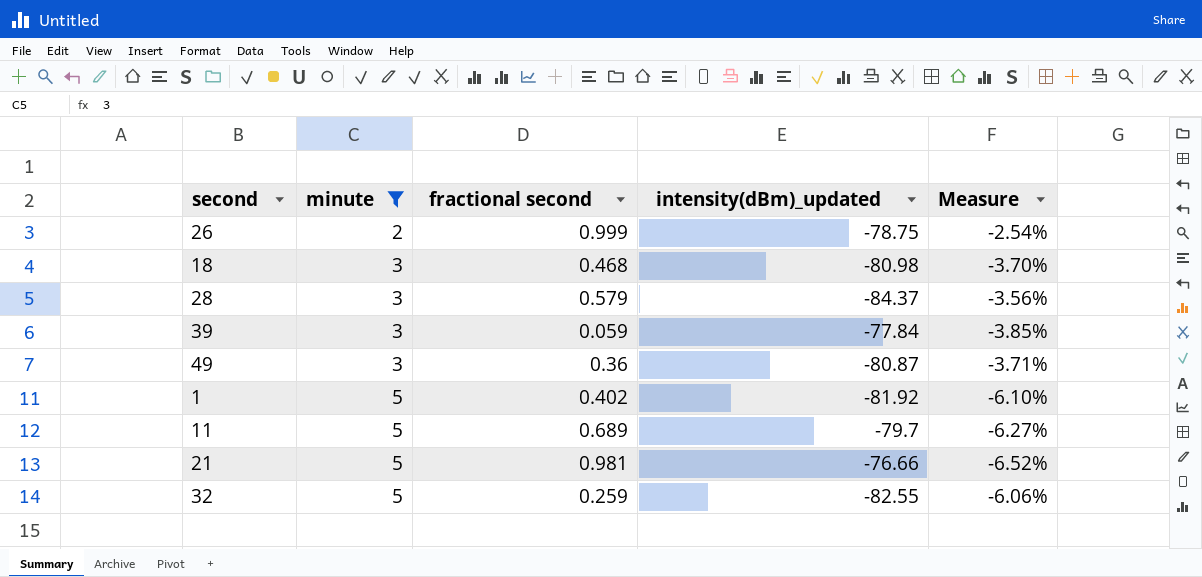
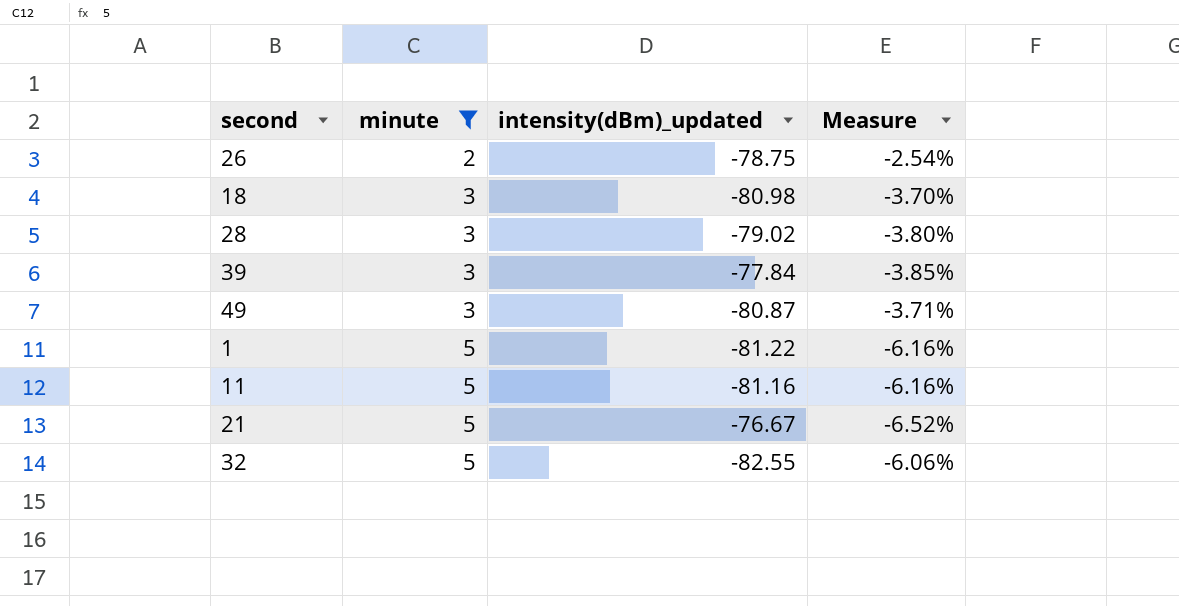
column fractional second | position: 3 -> none
28 | intensity(dBm)_updated: -84.37 -> -79.02
28 | Measure: -3.56% -> -3.80%
1 | intensity(dBm)_updated: -81.92 -> -81.22
1 | Measure: -6.10% -> -6.16%
11 | intensity(dBm)_updated: -79.7 -> -81.16
11 | Measure: -6.27% -> -6.16%
21 | intensity(dBm)_updated: -76.66 -> -76.67

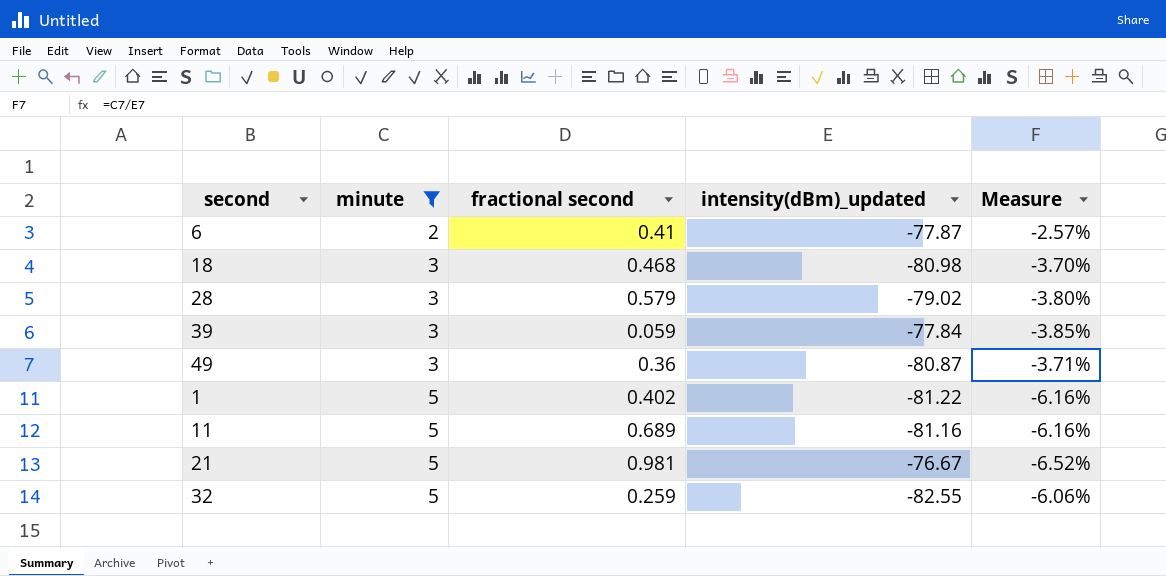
column fractional second | position: none -> 3
row 26: 2 | -78.75 | -2.54% -> none
row 6: none -> 2 | 0.41 | -77.87 | -2.57%

